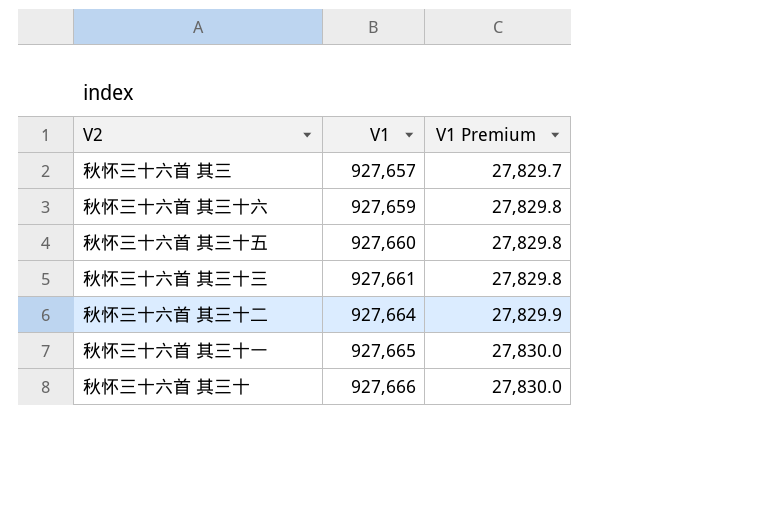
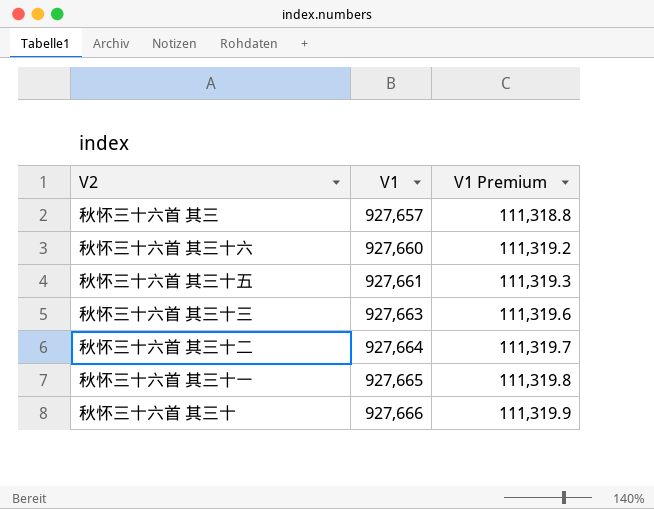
column V1 Premium | formula: [V1] * 0.03 -> [V1] * 0.12
秋怀三十六首 其三十六 | V1: 927,659 -> 927,660
秋怀三十六首 其三十五 | V1: 927,660 -> 927,661
秋怀三十六首 其三十三 | V1: 927,661 -> 927,663

